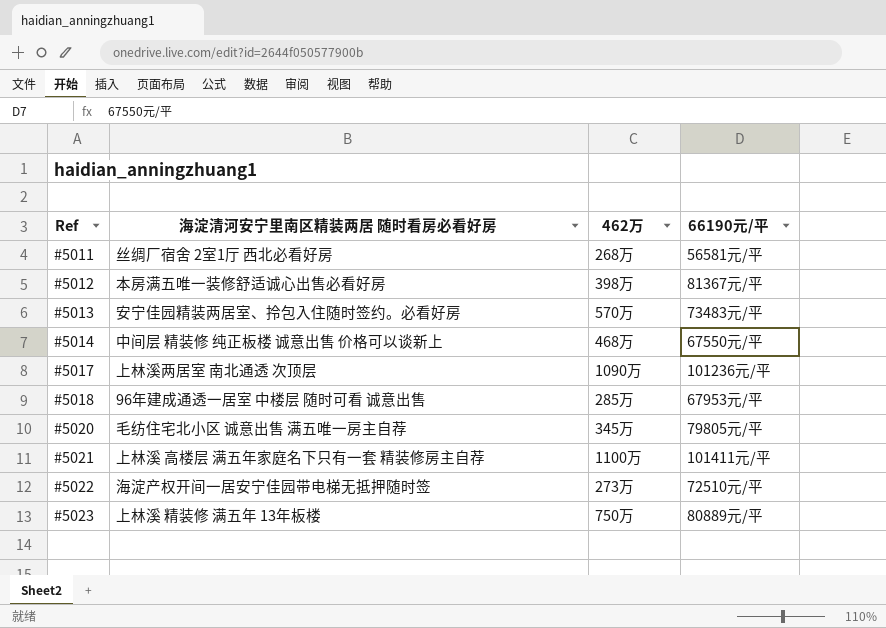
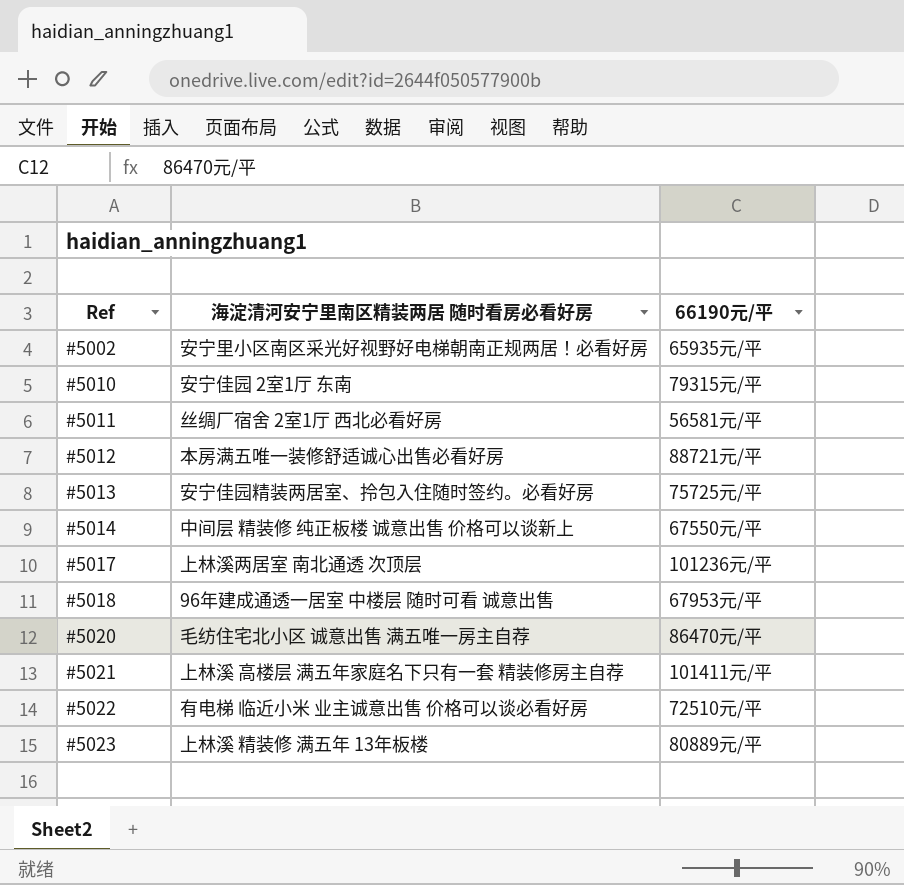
column 462万 | position: 3 -> none
row #5002: none -> 安宁里小区南区采光好视野好电梯朝南正规两居！必看好房 | 65935元/平
row #5010: none -> 安宁佳园 2室1厅 东南 | 79315元/平
#5012 | 66190元/平: 81367元/平 -> 88721元/平
#5013 | 66190元/平: 73483元/平 -> 75725元/平
#5020 | 66190元/平: 79805元/平 -> 86470元/平
#5022 | 海淀清河安宁里南区精装两居 随时看房必看好房: 海淀产权开间一居安宁佳园带电梯无抵押随时签 -> 有电梯 临近小米 业主诚意出售 价格可以谈必看好房

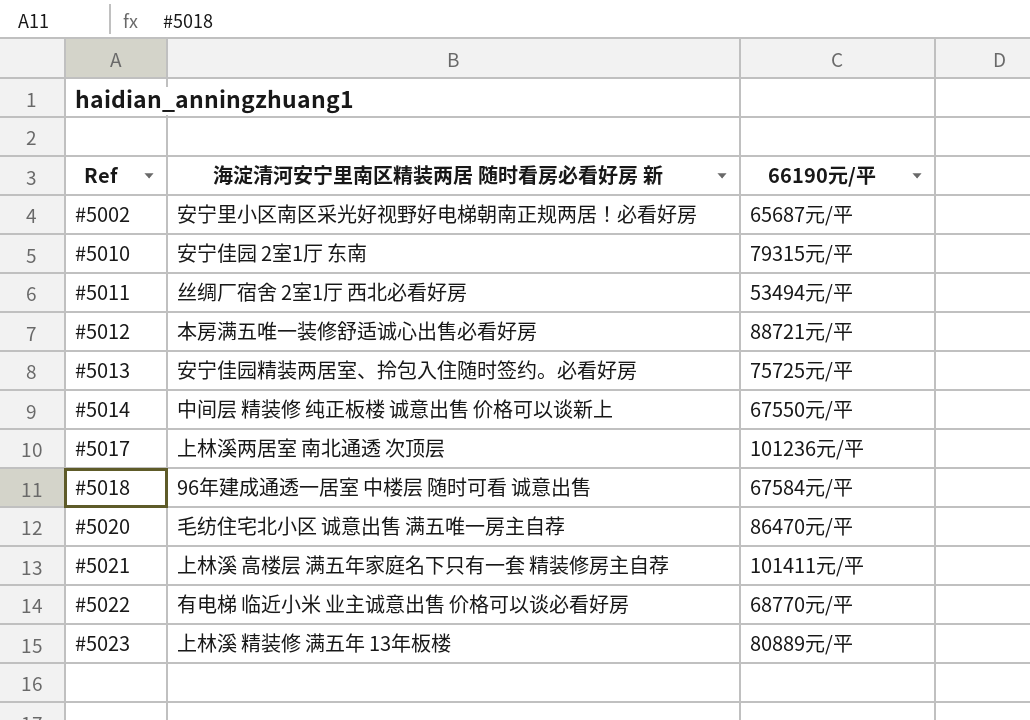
column name: 海淀清河安宁里南区精装两居 随时看房必看好房 -> 海淀清河安宁里南区精装两居 随时看房必看好房 新
#5002 | 66190元/平: 65935元/平 -> 65687元/平
#5011 | 66190元/平: 56581元/平 -> 53494元/平
#5018 | 66190元/平: 67953元/平 -> 67584元/平
#5022 | 66190元/平: 72510元/平 -> 68770元/平

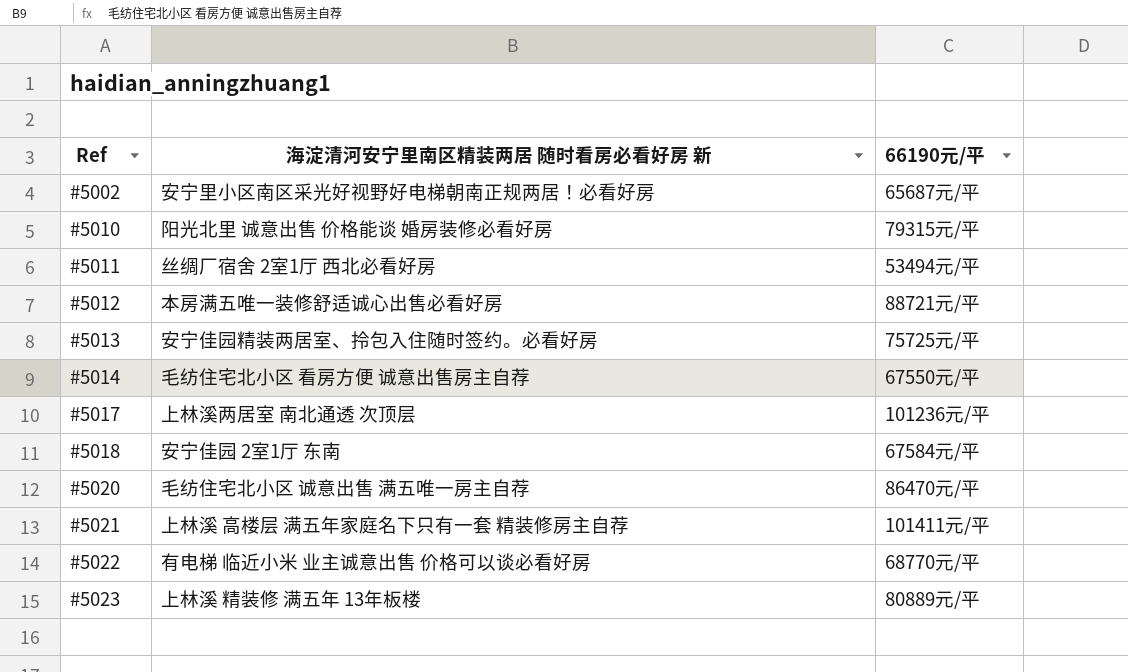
#5010 | 海淀清河安宁里南区精装两居 随时看房必看好房 新: 安宁佳园 2室1厅 东南 -> 阳光北里 诚意出售 价格能谈 婚房装修必看好房
#5014 | 海淀清河安宁里南区精装两居 随时看房必看好房 新: 中间层 精装修 纯正板楼 诚意出售 价格可以谈新上 -> 毛纺住宅北小区 看房方便 诚意出售房主自荐
#5018 | 海淀清河安宁里南区精装两居 随时看房必看好房 新: 96年建成通透一居室 中楼层 随时可看 诚意出售 -> 安宁佳园 2室1厅 东南

